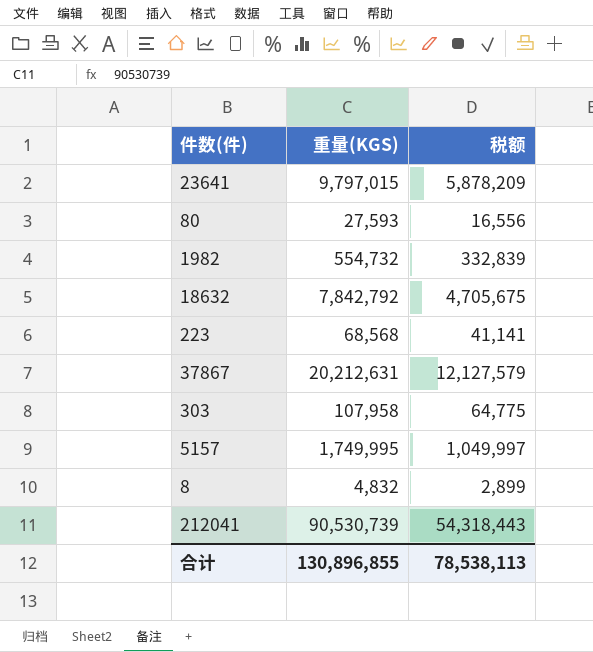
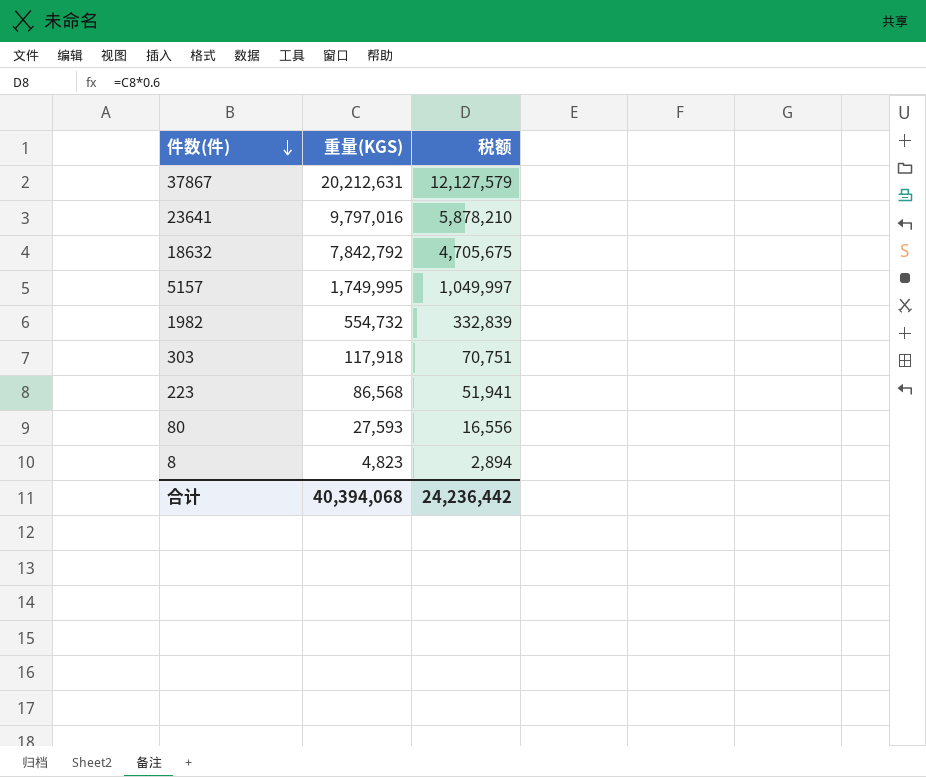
row order: none -> 件数(件) descending
row 212041: 90,530,739 | 54,318,443 -> none
23641 | 重量(KGS): 9,797,015 -> 9,797,016
23641 | 税额: 5,878,209 -> 5,878,210
303 | 重量(KGS): 107,958 -> 117,918
303 | 税额: 64,775 -> 70,751
223 | 重量(KGS): 68,568 -> 86,568
223 | 税额: 41,141 -> 51,941
8 | 重量(KGS): 4,832 -> 4,823
8 | 税额: 2,899 -> 2,894
合计 | 重量(KGS): 130,896,855 -> 40,394,068
合计 | 税额: 78,538,113 -> 24,236,442

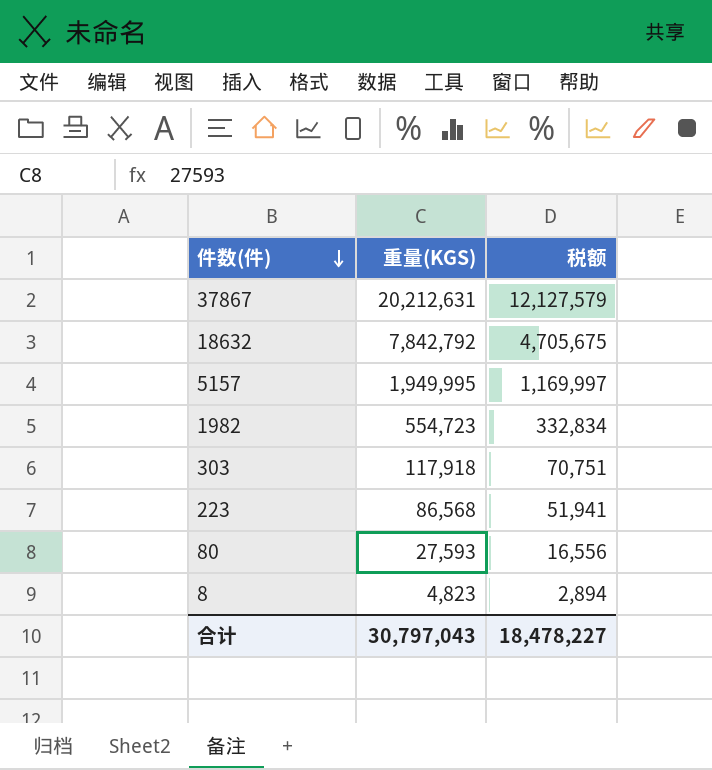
row 23641: 9,797,016 | 5,878,210 -> none
5157 | 重量(KGS): 1,749,995 -> 1,949,995
5157 | 税额: 1,049,997 -> 1,169,997
1982 | 重量(KGS): 554,732 -> 554,723
1982 | 税额: 332,839 -> 332,834
合计 | 重量(KGS): 40,394,068 -> 30,797,043
合计 | 税额: 24,236,442 -> 18,478,227

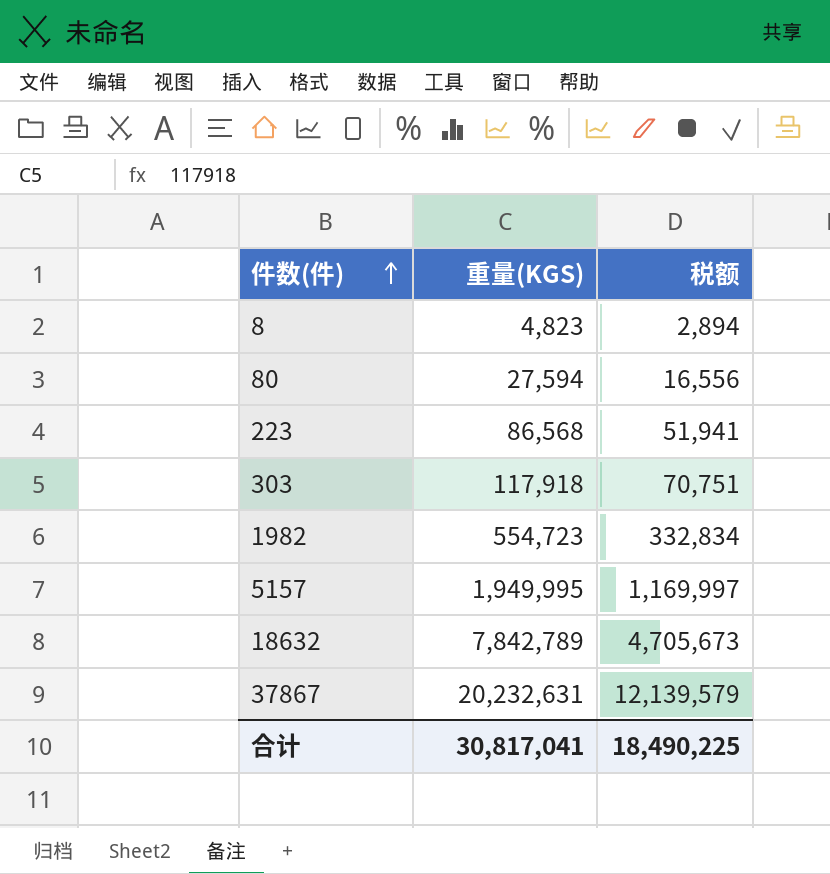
row order: 件数(件) descending -> 件数(件) ascending
80 | 重量(KGS): 27,593 -> 27,594
18632 | 重量(KGS): 7,842,792 -> 7,842,789
18632 | 税额: 4,705,675 -> 4,705,673
37867 | 重量(KGS): 20,212,631 -> 20,232,631
37867 | 税额: 12,127,579 -> 12,139,579
合计 | 重量(KGS): 30,797,043 -> 30,817,041
合计 | 税额: 18,478,227 -> 18,490,225

